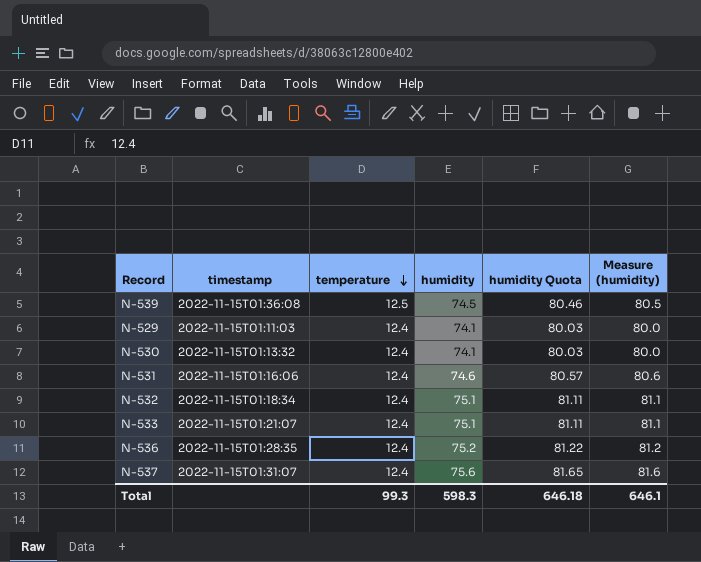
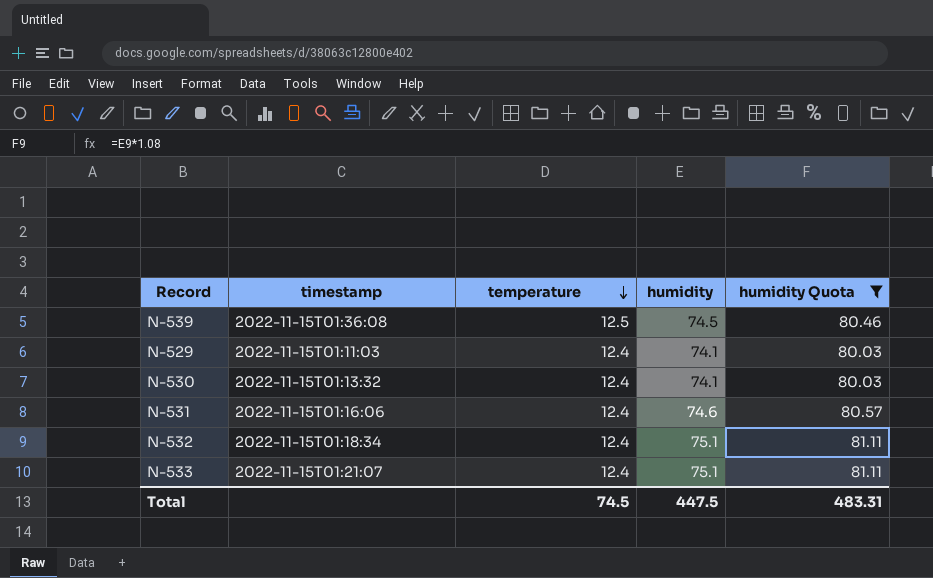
filter: none -> humidity Quota <= 81.11
column Measure (humidity) | formula: [humidity] * 1.08 -> none
Total | temperature: 99.3 -> 74.5
Total | humidity: 598.3 -> 447.5
Total | humidity Quota: 646.18 -> 483.31

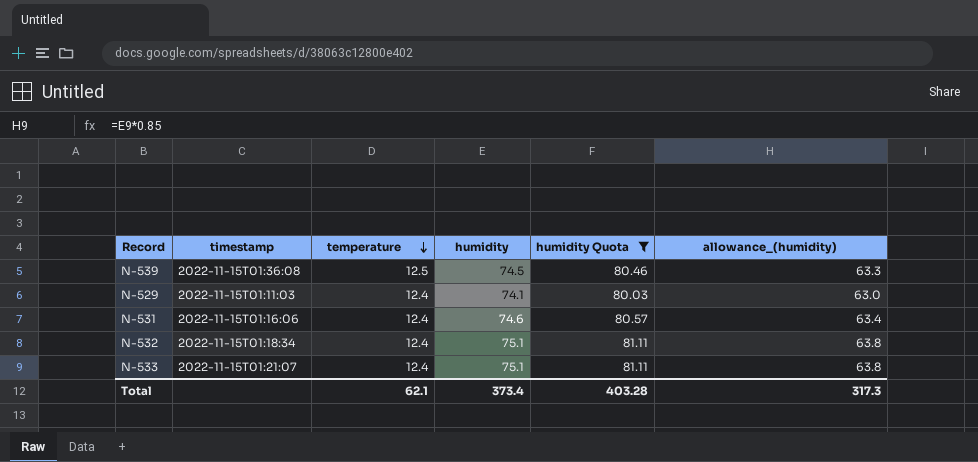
column allowance_(humidity) | formula: none -> [humidity] * 0.85
row N-530: 2022-11-15T01:13:32 | 12.4 | 74.1 | 80.03 -> none
Total | temperature: 74.5 -> 62.1
Total | humidity: 447.5 -> 373.4
Total | humidity Quota: 483.31 -> 403.28

